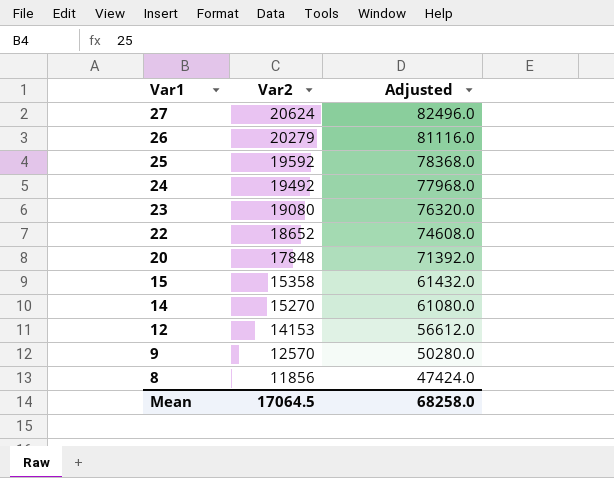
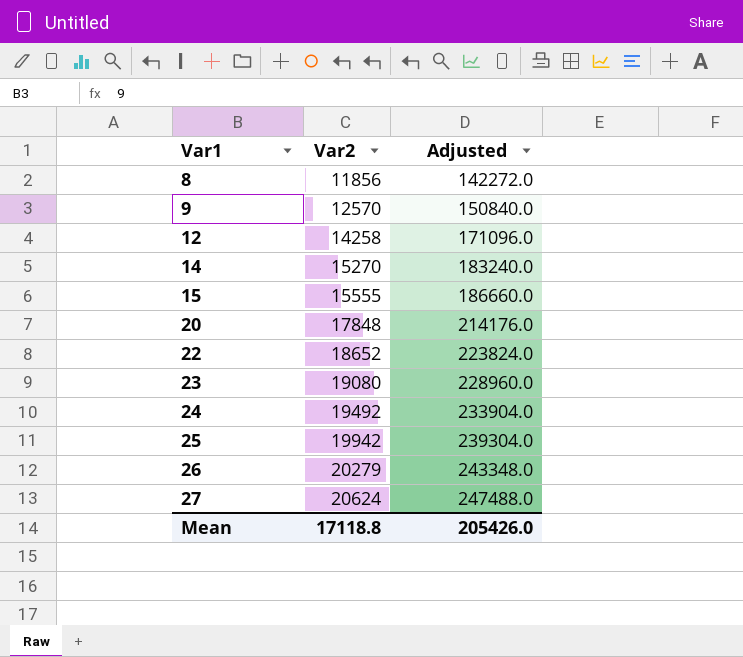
row order: Var1 descending -> Var1 ascending
column Adjusted | formula: [Var2] * 4 -> [Var2] * 12
12 | Var2: 14153 -> 14258
15 | Var2: 15358 -> 15555
25 | Var2: 19592 -> 19942
Mean | Var2: 17064.5 -> 17118.8
Mean | Adjusted: 68258.0 -> 205426.0

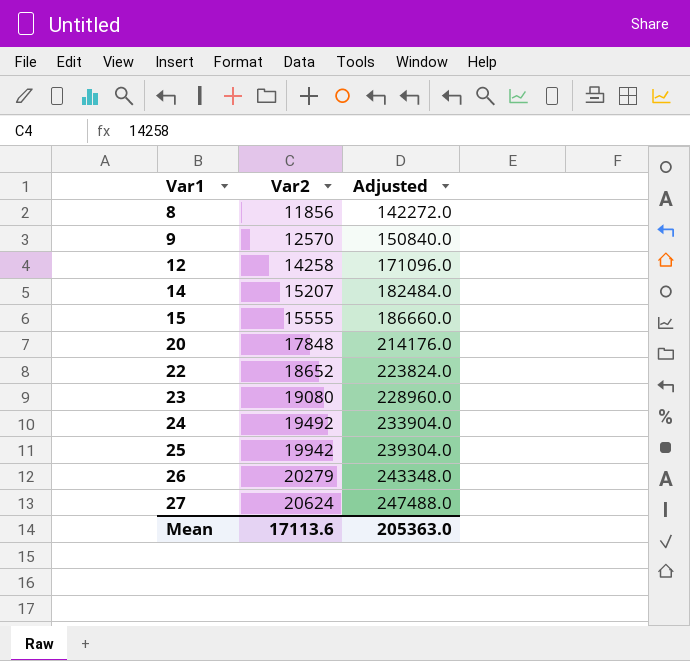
14 | Var2: 15270 -> 15207
14 | Adjusted: 183240.0 -> 182484.0
Mean | Var2: 17118.8 -> 17113.6
Mean | Adjusted: 205426.0 -> 205363.0

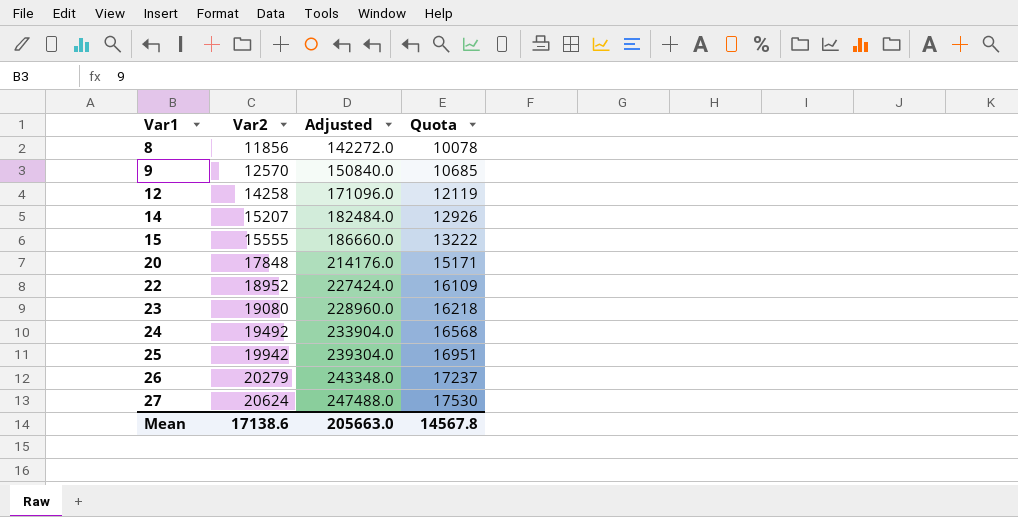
column Quota | formula: none -> [Var2] * 0.85
22 | Var2: 18652 -> 18952
22 | Adjusted: 223824.0 -> 227424.0
Mean | Var2: 17113.6 -> 17138.6
Mean | Adjusted: 205363.0 -> 205663.0

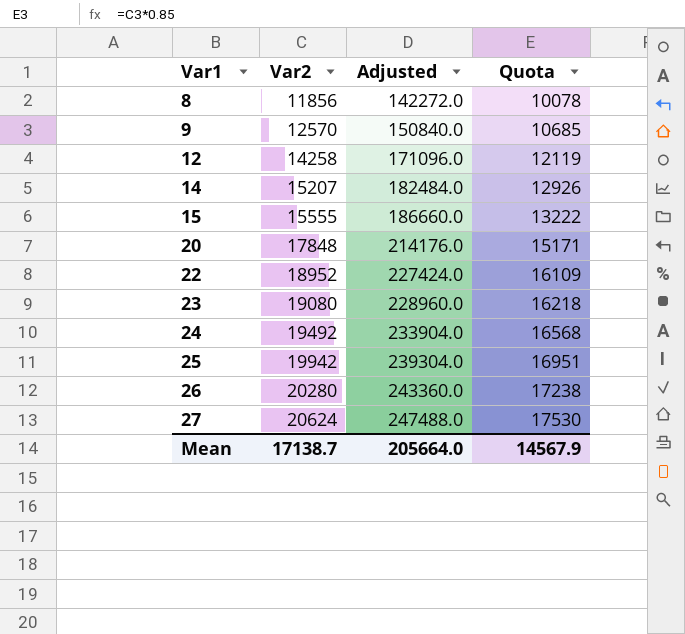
26 | Var2: 20279 -> 20280
26 | Adjusted: 243348.0 -> 243360.0
26 | Quota: 17237 -> 17238
Mean | Var2: 17138.6 -> 17138.7
Mean | Adjusted: 205663.0 -> 205664.0
Mean | Quota: 14567.8 -> 14567.9

